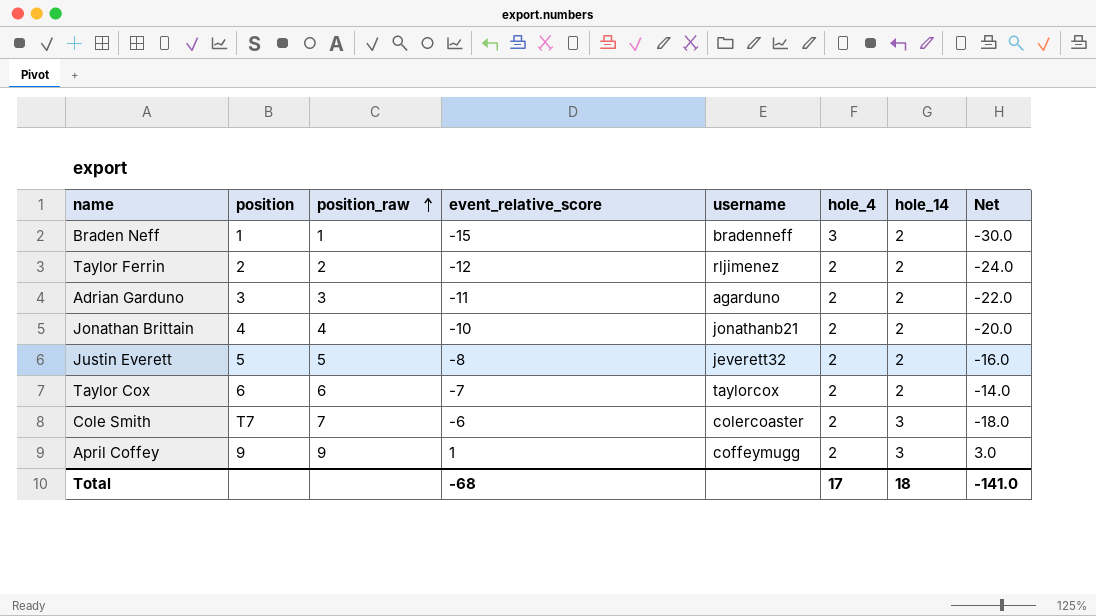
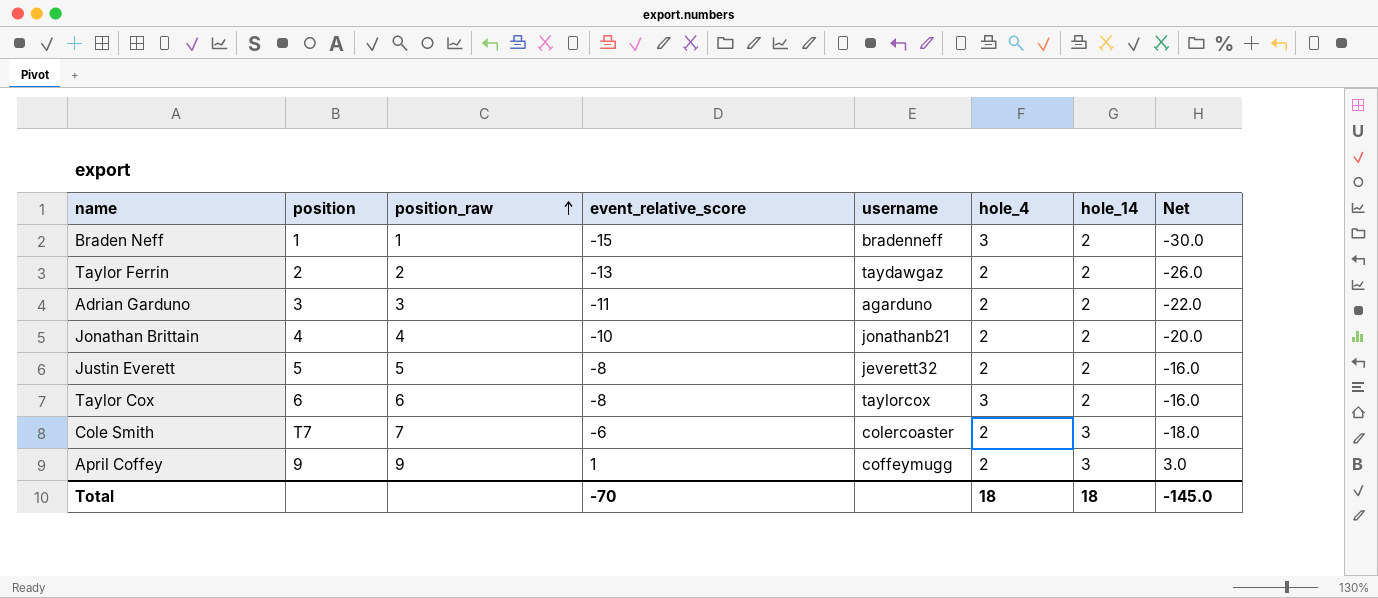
Taylor Ferrin | event_relative_score: -12 -> -13
Taylor Ferrin | username: rljimenez -> taydawgaz
Taylor Ferrin | Net: -24.0 -> -26.0
Taylor Cox | event_relative_score: -7 -> -8
Taylor Cox | hole_4: 2 -> 3
Taylor Cox | Net: -14.0 -> -16.0
Total | event_relative_score: -68 -> -70
Total | hole_4: 17 -> 18
Total | Net: -141.0 -> -145.0

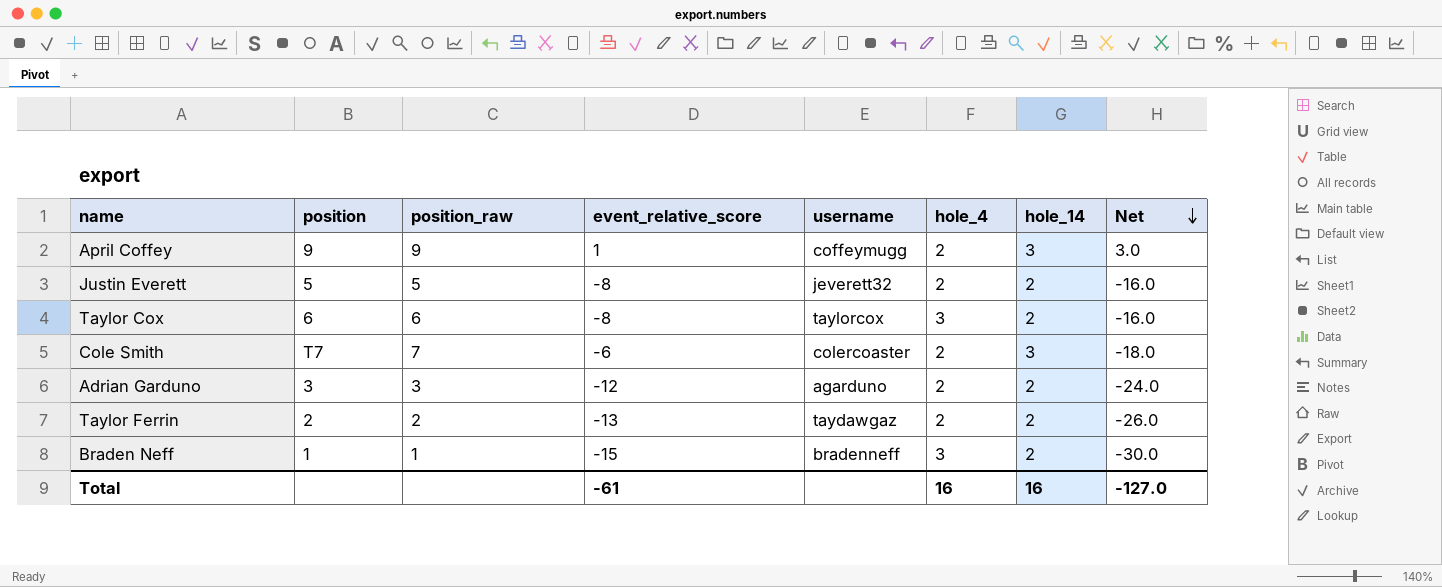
row order: position_raw ascending -> Net descending
row Jonathan Brittain: 4 | 4 | -10 | jonathanb21 | 2 | 2 | -20.0 -> none
Adrian Garduno | event_relative_score: -11 -> -12
Adrian Garduno | Net: -22.0 -> -24.0
Total | event_relative_score: -70 -> -61
Total | hole_4: 18 -> 16
Total | hole_14: 18 -> 16
Total | Net: -145.0 -> -127.0

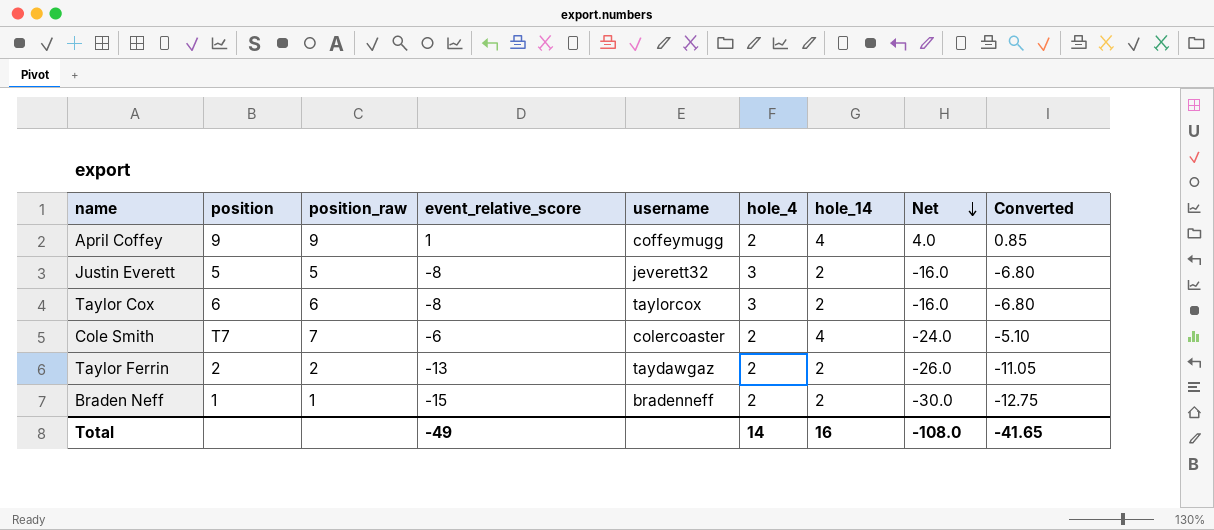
column Converted | formula: none -> [event_relative_score] * 0.85
row Adrian Garduno: 3 | 3 | -12 | agarduno | 2 | 2 | -24.0 -> none
April Coffey | hole_14: 3 -> 4
April Coffey | Net: 3.0 -> 4.0
Justin Everett | hole_4: 2 -> 3
Cole Smith | hole_14: 3 -> 4
Cole Smith | Net: -18.0 -> -24.0
Braden Neff | hole_4: 3 -> 2
Total | event_relative_score: -61 -> -49
Total | hole_4: 16 -> 14
Total | Net: -127.0 -> -108.0

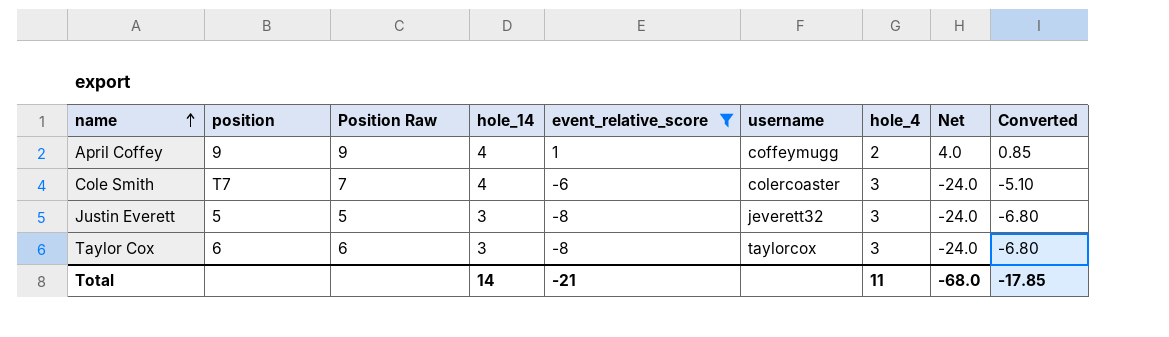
filter: none -> event_relative_score >= -8
row order: Net descending -> name ascending
column name: position_raw -> Position Raw
column hole_14 | position: 7 -> 4
Cole Smith | hole_4: 2 -> 3
Justin Everett | hole_14: 2 -> 3
Justin Everett | Net: -16.0 -> -24.0
Taylor Cox | hole_14: 2 -> 3
Taylor Cox | Net: -16.0 -> -24.0
Total | hole_14: 16 -> 14
Total | event_relative_score: -49 -> -21
Total | hole_4: 14 -> 11
Total | Net: -108.0 -> -68.0
Total | Converted: -41.65 -> -17.85

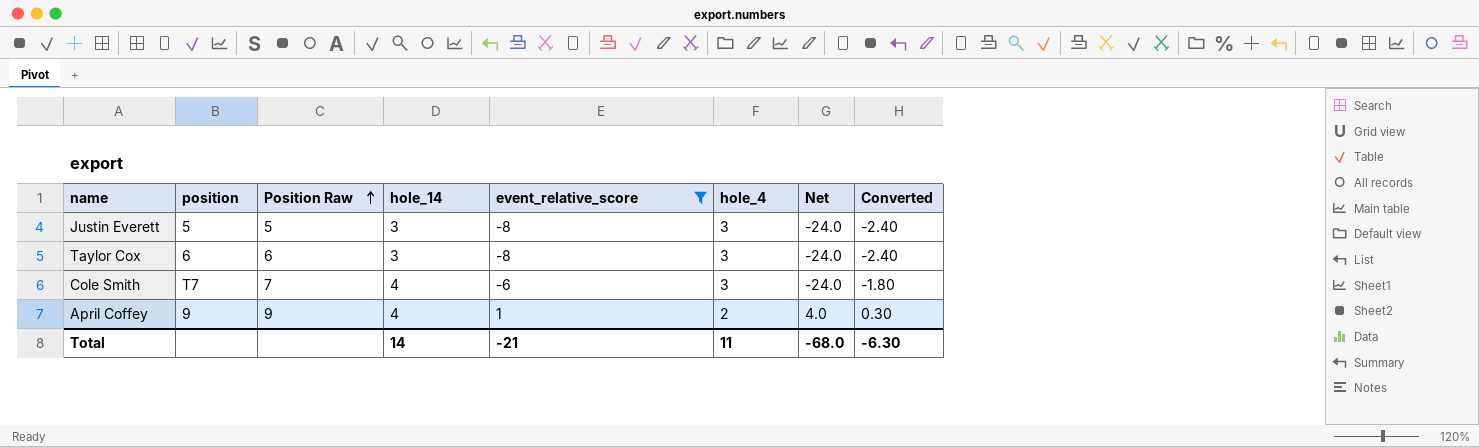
row order: name ascending -> Position Raw ascending
column username | position: 6 -> none
column Converted | formula: [event_relative_score] * 0.85 -> [event_relative_score] * 0.3
Total | Converted: -17.85 -> -6.30

